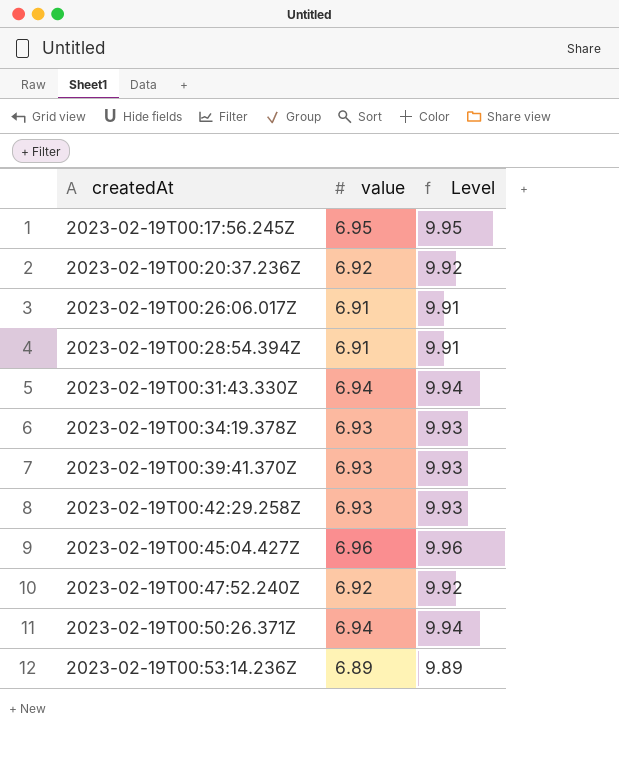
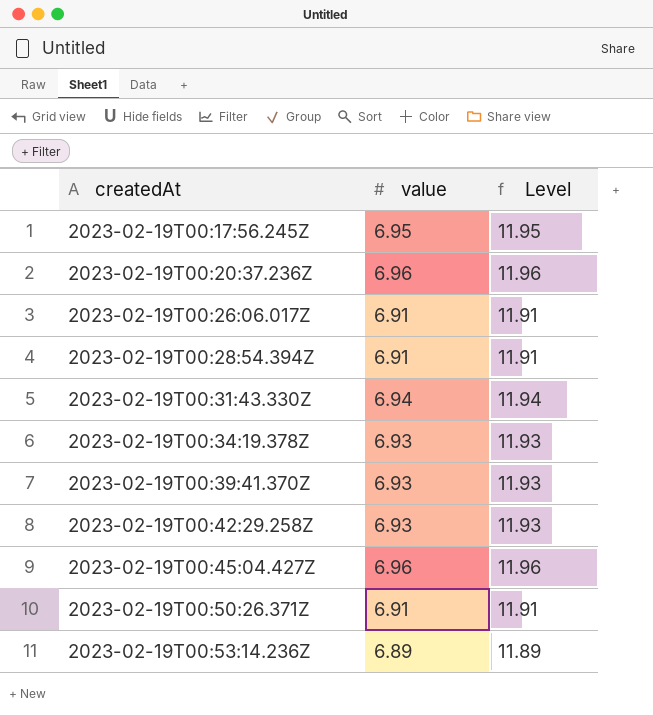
column Level | formula: [value] + 3 -> [value] + 5
row 2023-02-19T00:47:52.240Z: 6.92 | 9.92 -> none
2023-02-19T00:20:37.236Z | value: 6.92 -> 6.96
2023-02-19T00:50:26.371Z | value: 6.94 -> 6.91

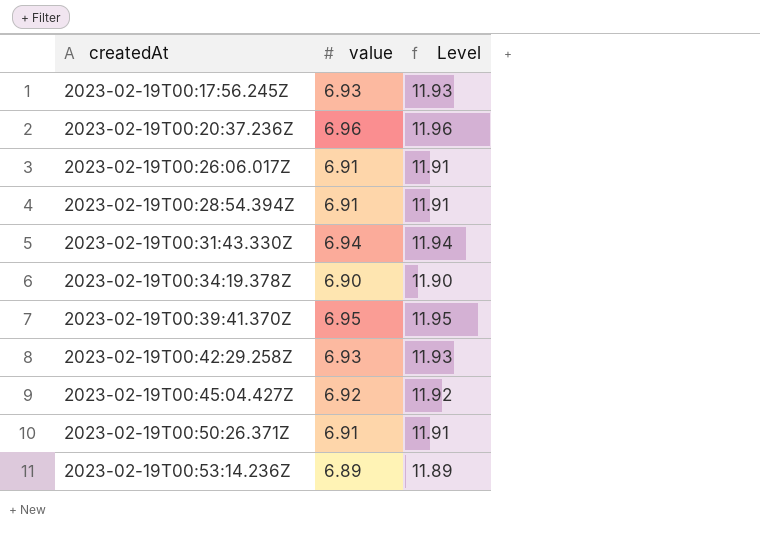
2023-02-19T00:17:56.245Z | value: 6.95 -> 6.93
2023-02-19T00:17:56.245Z | Level: 11.95 -> 11.93
2023-02-19T00:34:19.378Z | value: 6.93 -> 6.90
2023-02-19T00:34:19.378Z | Level: 11.93 -> 11.90
2023-02-19T00:39:41.370Z | value: 6.93 -> 6.95
2023-02-19T00:39:41.370Z | Level: 11.93 -> 11.95
2023-02-19T00:45:04.427Z | value: 6.96 -> 6.92
2023-02-19T00:45:04.427Z | Level: 11.96 -> 11.92

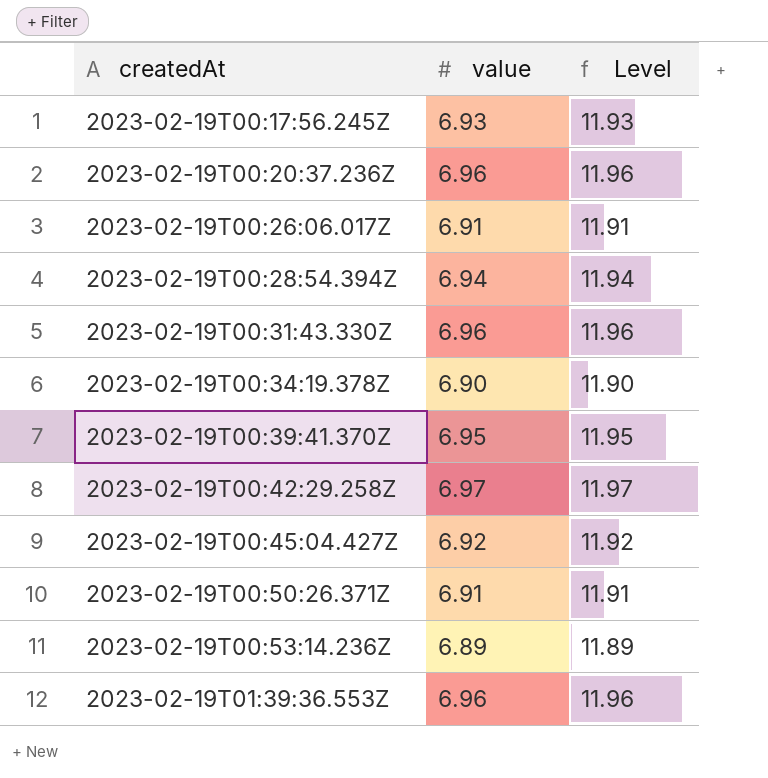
2023-02-19T00:28:54.394Z | value: 6.91 -> 6.94
2023-02-19T00:28:54.394Z | Level: 11.91 -> 11.94
2023-02-19T00:31:43.330Z | value: 6.94 -> 6.96
2023-02-19T00:31:43.330Z | Level: 11.94 -> 11.96
2023-02-19T00:42:29.258Z | value: 6.93 -> 6.97
2023-02-19T00:42:29.258Z | Level: 11.93 -> 11.97
row 2023-02-19T01:39:36.553Z: none -> 6.96 | 11.96

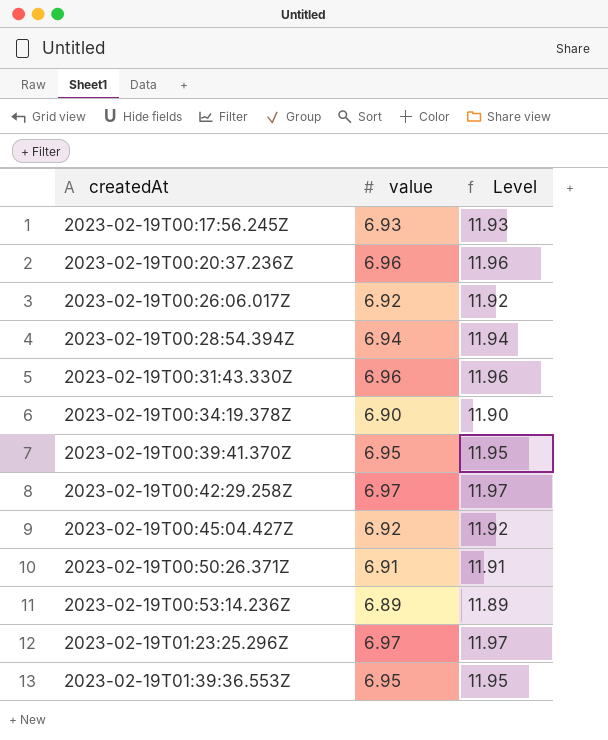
2023-02-19T00:26:06.017Z | value: 6.91 -> 6.92
2023-02-19T00:26:06.017Z | Level: 11.91 -> 11.92
row 2023-02-19T01:23:25.296Z: none -> 6.97 | 11.97
2023-02-19T01:39:36.553Z | value: 6.96 -> 6.95
2023-02-19T01:39:36.553Z | Level: 11.96 -> 11.95

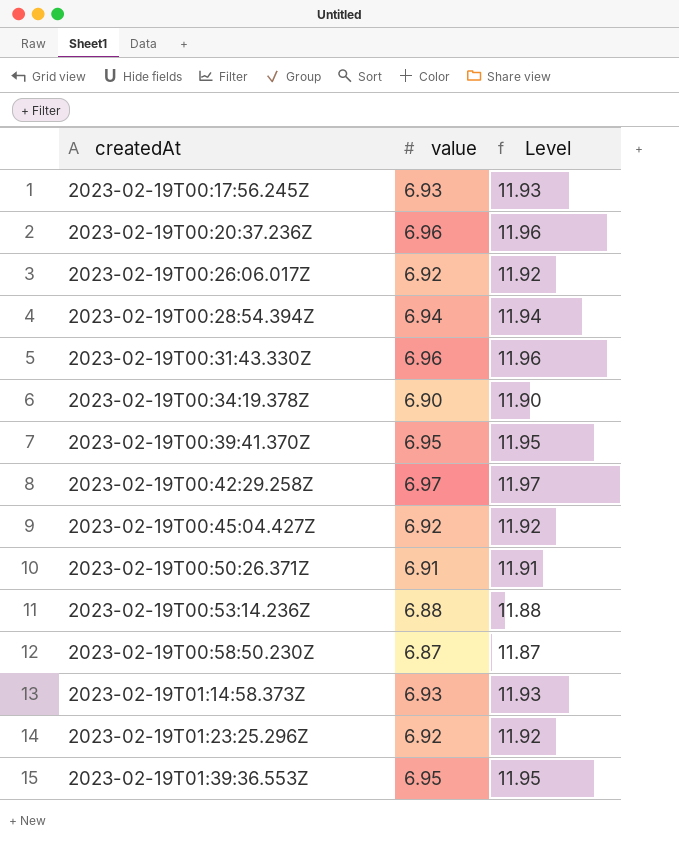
2023-02-19T00:53:14.236Z | value: 6.89 -> 6.88
2023-02-19T00:53:14.236Z | Level: 11.89 -> 11.88
row 2023-02-19T00:58:50.230Z: none -> 6.87 | 11.87
row 2023-02-19T01:14:58.373Z: none -> 6.93 | 11.93
2023-02-19T01:23:25.296Z | value: 6.97 -> 6.92
2023-02-19T01:23:25.296Z | Level: 11.97 -> 11.92

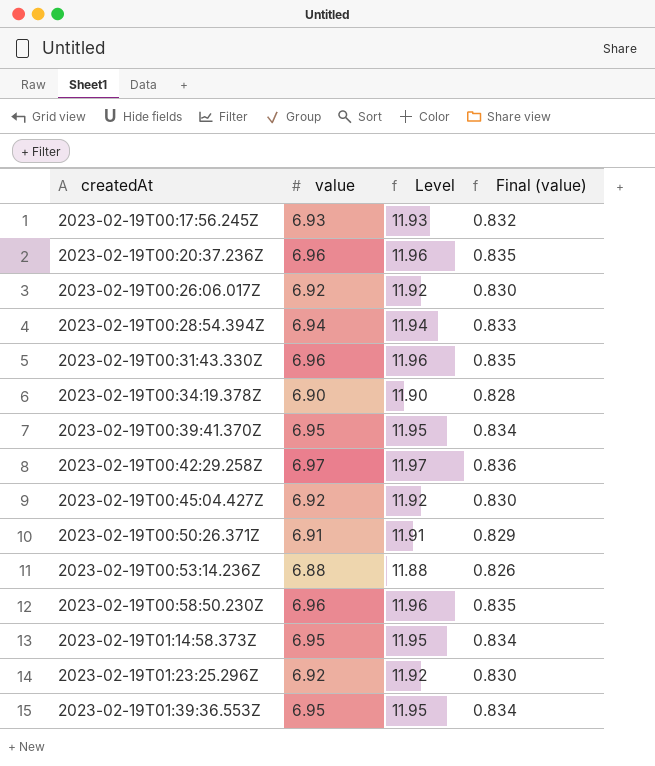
column Final (value) | formula: none -> [value] * 0.12
2023-02-19T00:58:50.230Z | value: 6.87 -> 6.96
2023-02-19T00:58:50.230Z | Level: 11.87 -> 11.96
2023-02-19T01:14:58.373Z | value: 6.93 -> 6.95
2023-02-19T01:14:58.373Z | Level: 11.93 -> 11.95

